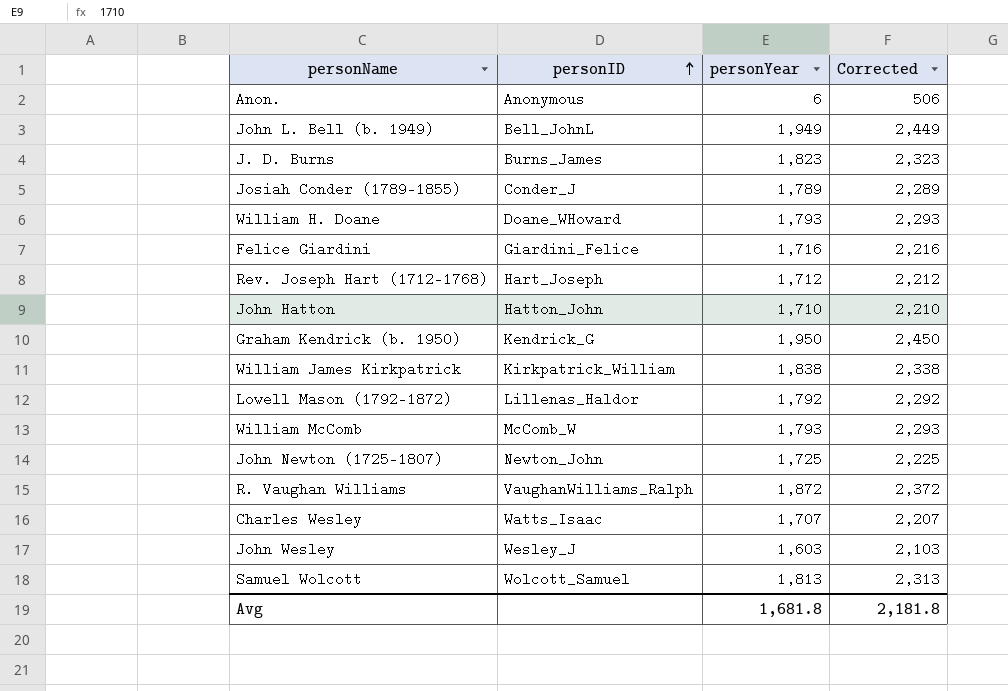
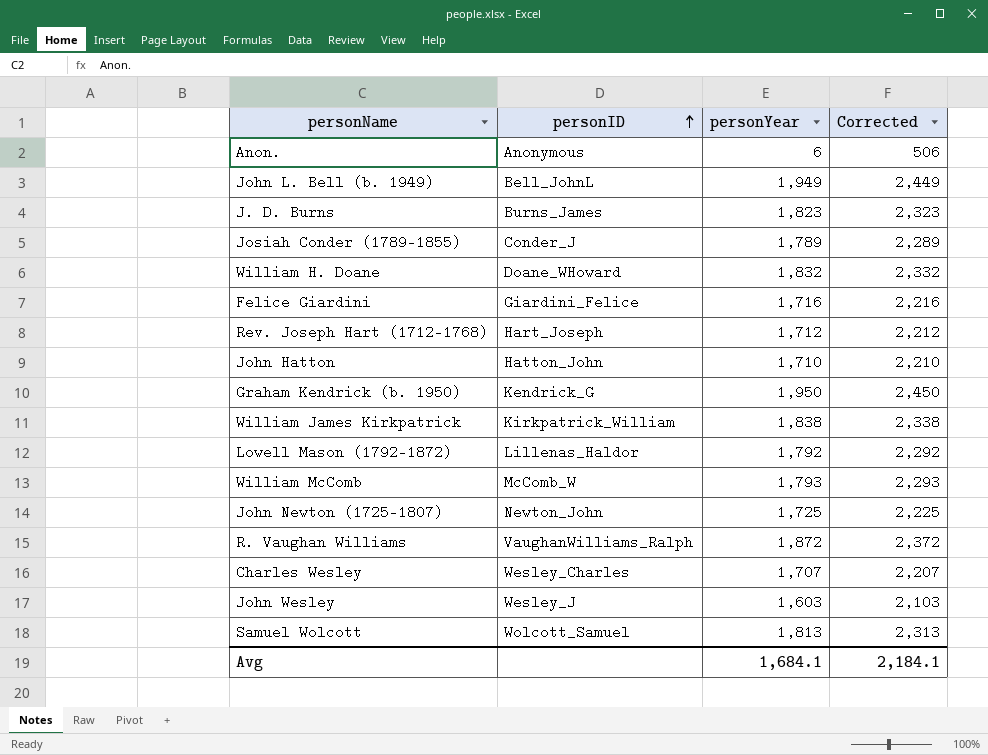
William H. Doane | personYear: 1,793 -> 1,832
William H. Doane | Corrected: 2,293 -> 2,332
Charles Wesley | personID: Watts_Isaac -> Wesley_Charles
Avg | personYear: 1,681.8 -> 1,684.1
Avg | Corrected: 2,181.8 -> 2,184.1

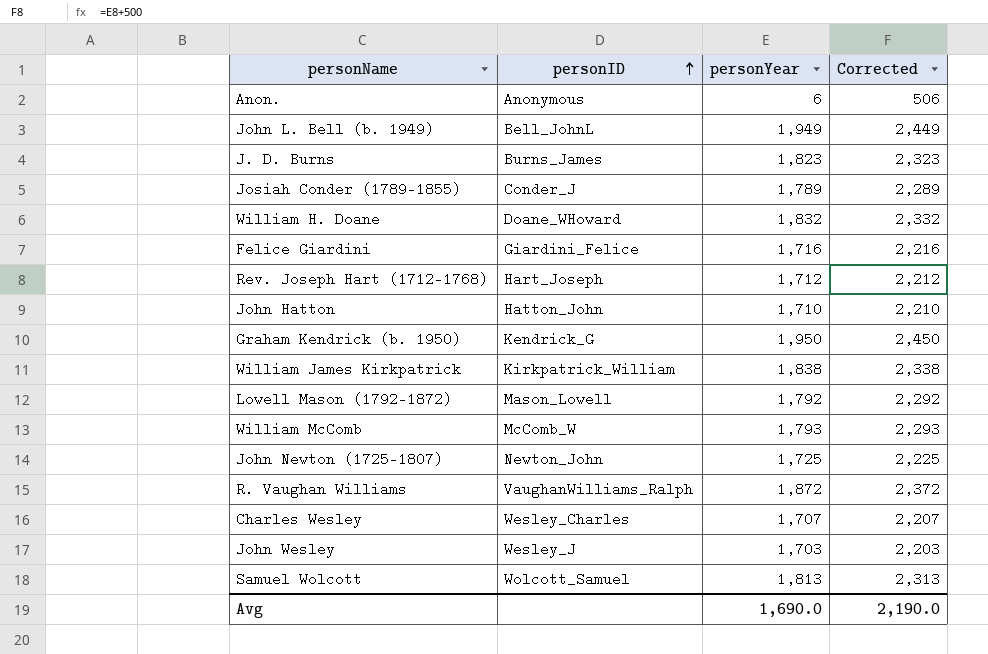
Lowell Mason (1792-1872) | personID: Lillenas_Haldor -> Mason_Lowell
John Wesley | personYear: 1,603 -> 1,703
John Wesley | Corrected: 2,103 -> 2,203
Avg | personYear: 1,684.1 -> 1,690.0
Avg | Corrected: 2,184.1 -> 2,190.0

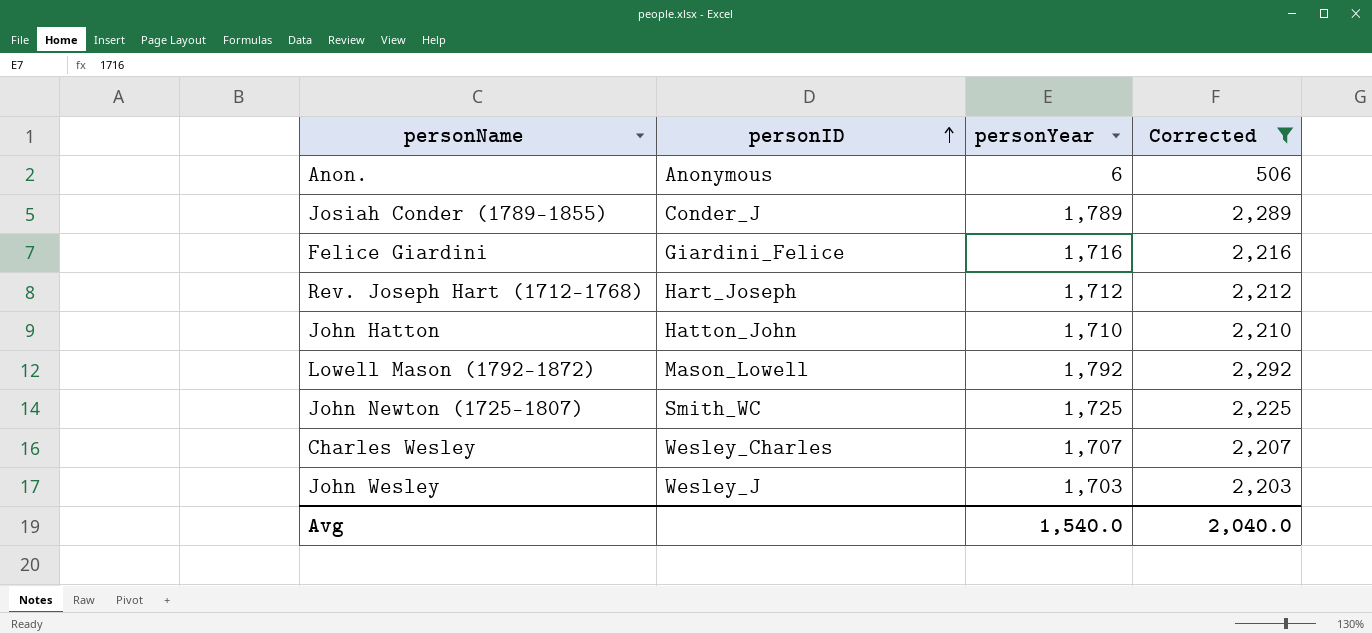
filter: none -> Corrected <= 2,292
John Newton (1725-1807) | personID: Newton_John -> Smith_WC
Avg | personYear: 1,690.0 -> 1,540.0
Avg | Corrected: 2,190.0 -> 2,040.0

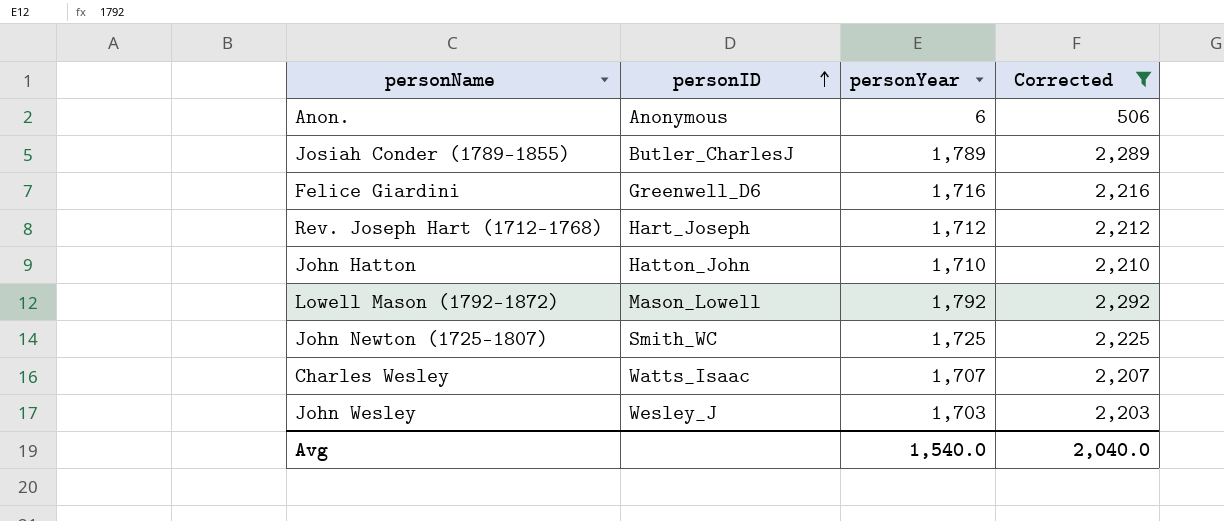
Josiah Conder (1789-1855) | personID: Conder_J -> Butler_CharlesJ
Felice Giardini | personID: Giardini_Felice -> Greenwell_D6
Charles Wesley | personID: Wesley_Charles -> Watts_Isaac

